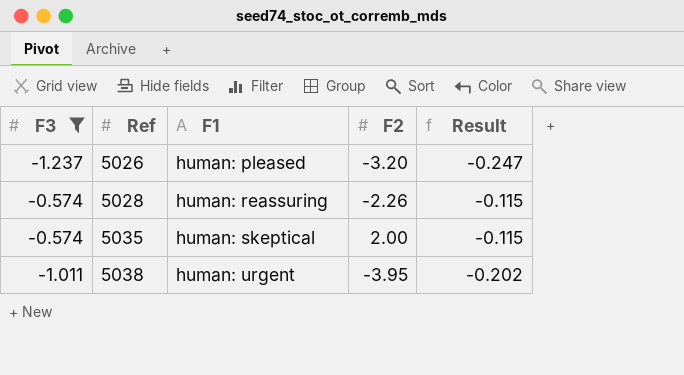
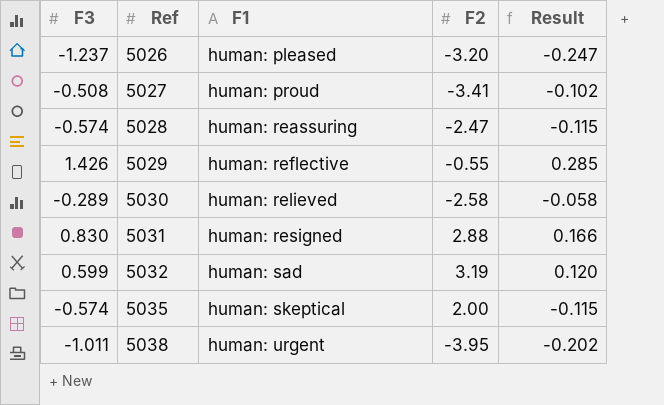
filter: F3 <= -0.574 -> none
5028 | F2: -2.26 -> -2.47

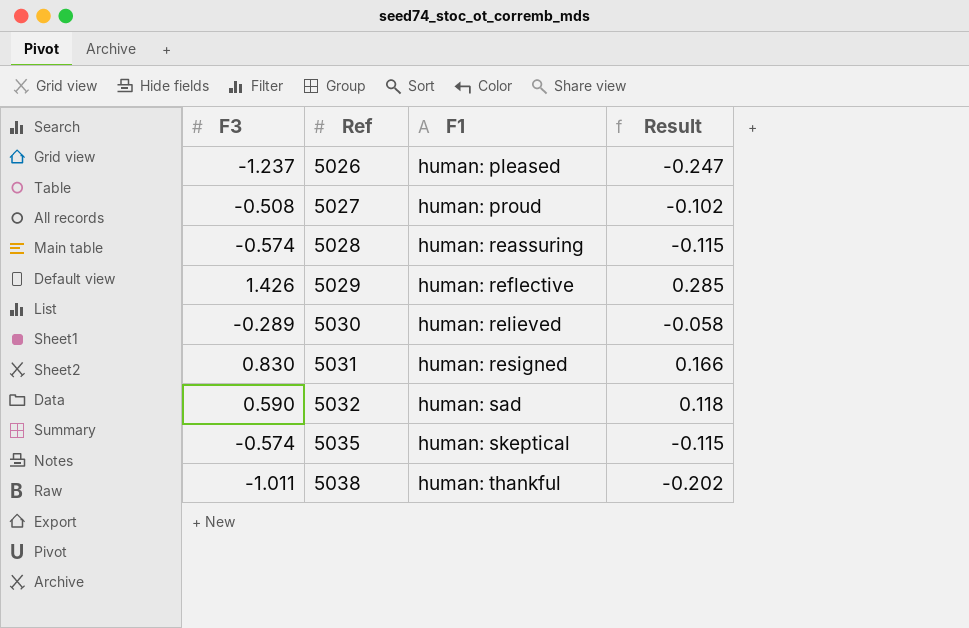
column F2 | position: 4 -> none
5032 | F3: 0.599 -> 0.590
5032 | Result: 0.120 -> 0.118
5038 | F1: human: urgent -> human: thankful

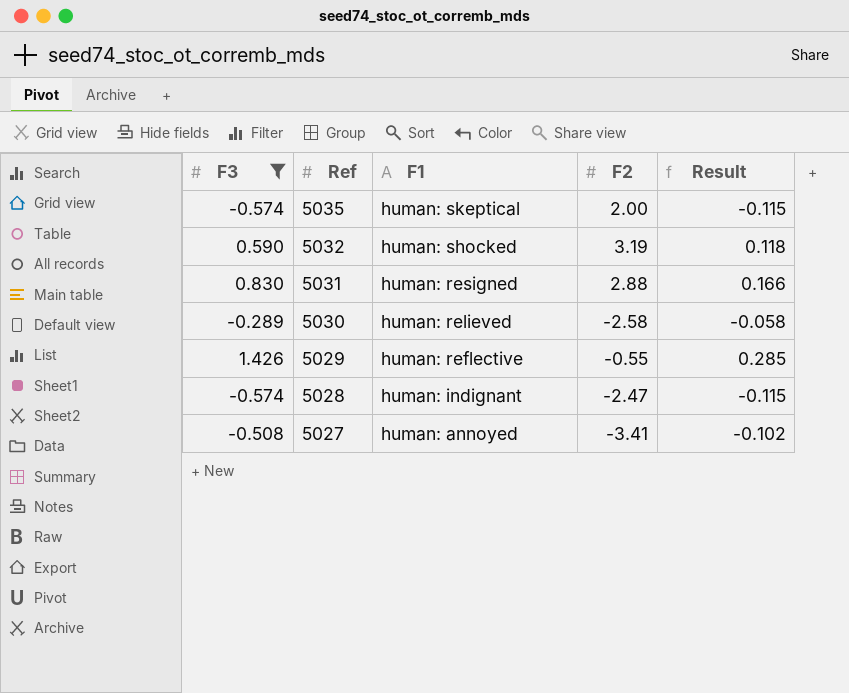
filter: none -> F3 >= -0.574
row order: Ref ascending -> Ref descending
column F2 | position: none -> 4
5032 | F1: human: sad -> human: shocked
5028 | F1: human: reassuring -> human: indignant
5027 | F1: human: proud -> human: annoyed

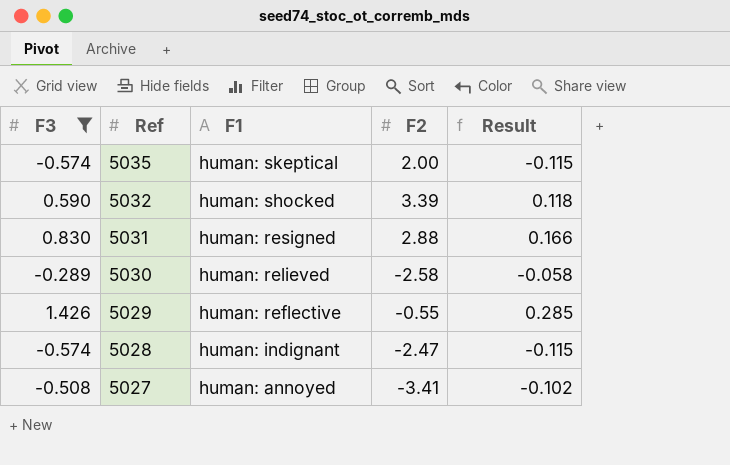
5032 | F2: 3.19 -> 3.39

